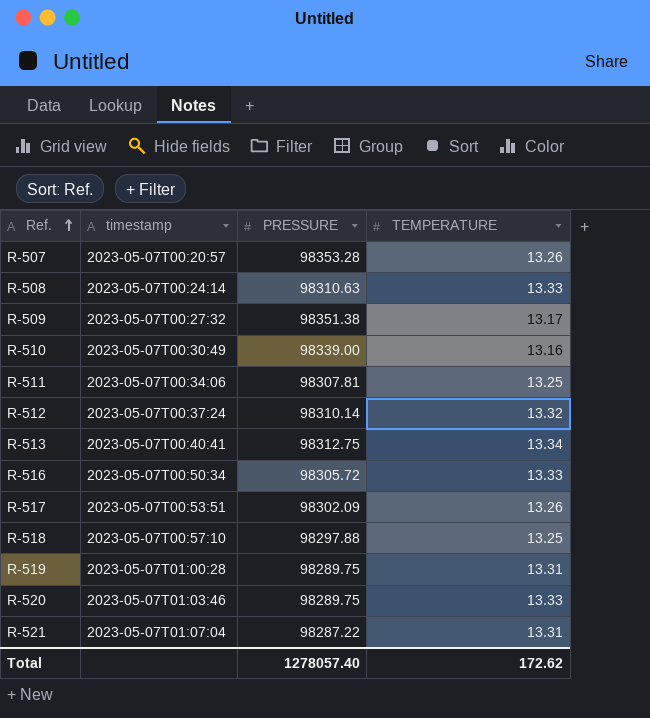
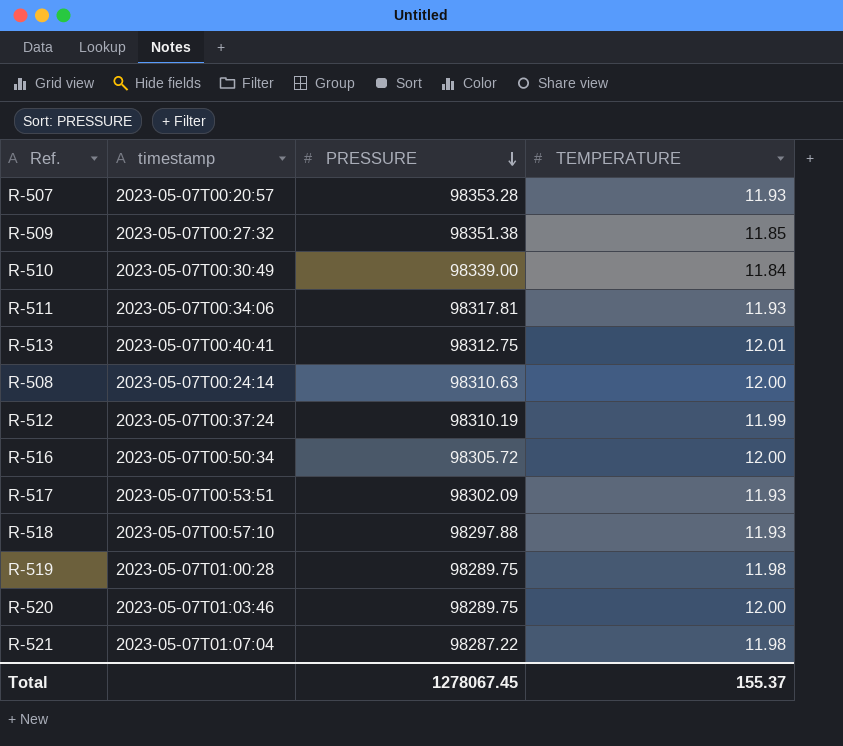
row order: Ref. ascending -> PRESSURE descending
R-507 | TEMPERATURE: 13.26 -> 11.93
R-509 | TEMPERATURE: 13.17 -> 11.85
R-510 | TEMPERATURE: 13.16 -> 11.84
R-511 | PRESSURE: 98307.81 -> 98317.81
R-511 | TEMPERATURE: 13.25 -> 11.93
R-513 | TEMPERATURE: 13.34 -> 12.01
R-508 | TEMPERATURE: 13.33 -> 12.00
R-512 | PRESSURE: 98310.14 -> 98310.19
R-512 | TEMPERATURE: 13.32 -> 11.99
R-516 | TEMPERATURE: 13.33 -> 12.00
R-517 | TEMPERATURE: 13.26 -> 11.93
R-518 | TEMPERATURE: 13.25 -> 11.93
R-519 | TEMPERATURE: 13.31 -> 11.98
R-520 | TEMPERATURE: 13.33 -> 12.00
R-521 | TEMPERATURE: 13.31 -> 11.98
Total | PRESSURE: 1278057.40 -> 1278067.45
Total | TEMPERATURE: 172.62 -> 155.37

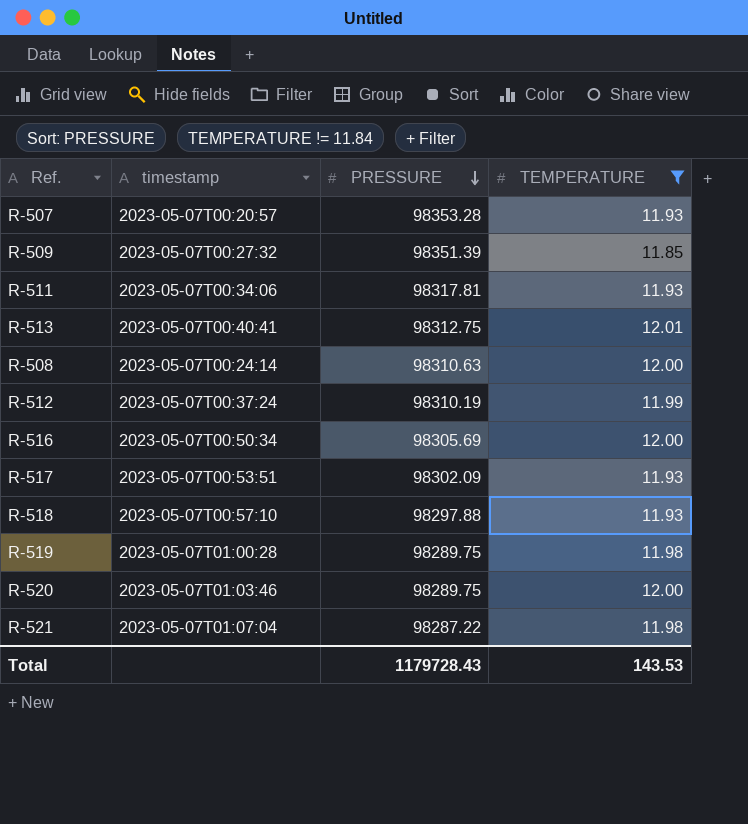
filter: none -> TEMPERATURE != 11.84
R-509 | PRESSURE: 98351.38 -> 98351.39
R-516 | PRESSURE: 98305.72 -> 98305.69
Total | PRESSURE: 1278067.45 -> 1179728.43
Total | TEMPERATURE: 155.37 -> 143.53

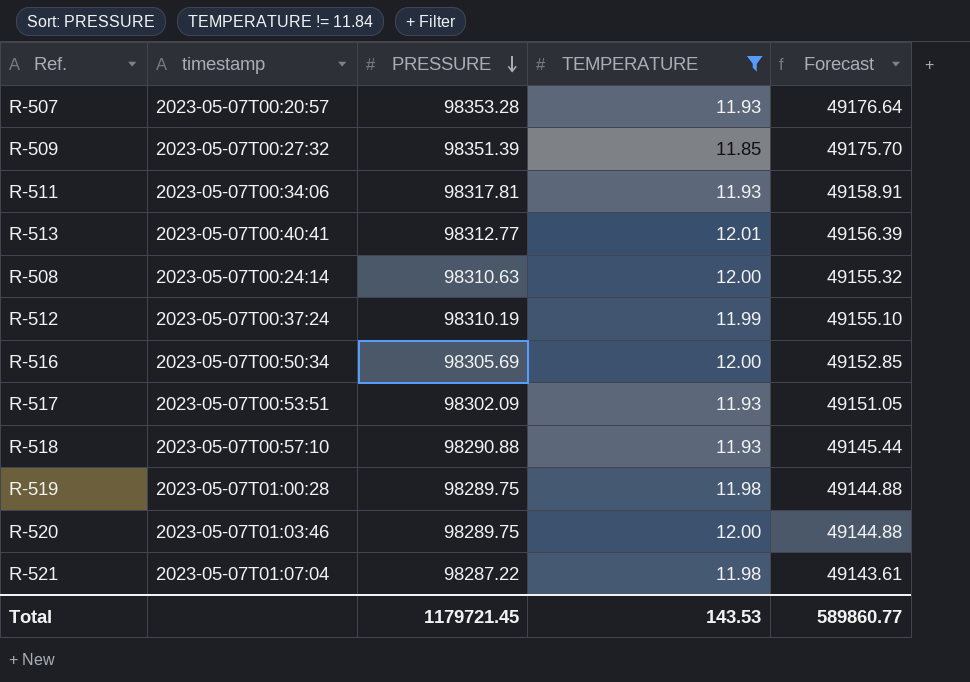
column Forecast | formula: none -> [PRESSURE] * 0.5
R-513 | PRESSURE: 98312.75 -> 98312.77
R-518 | PRESSURE: 98297.88 -> 98290.88
Total | PRESSURE: 1179728.43 -> 1179721.45

